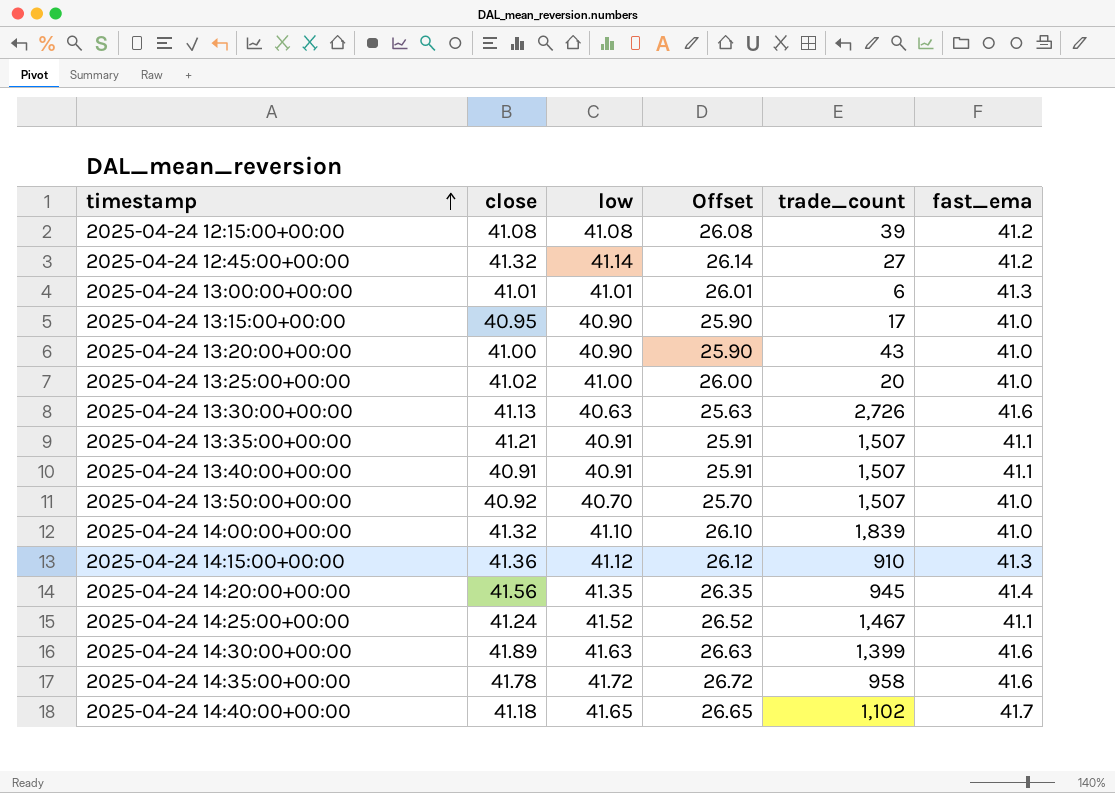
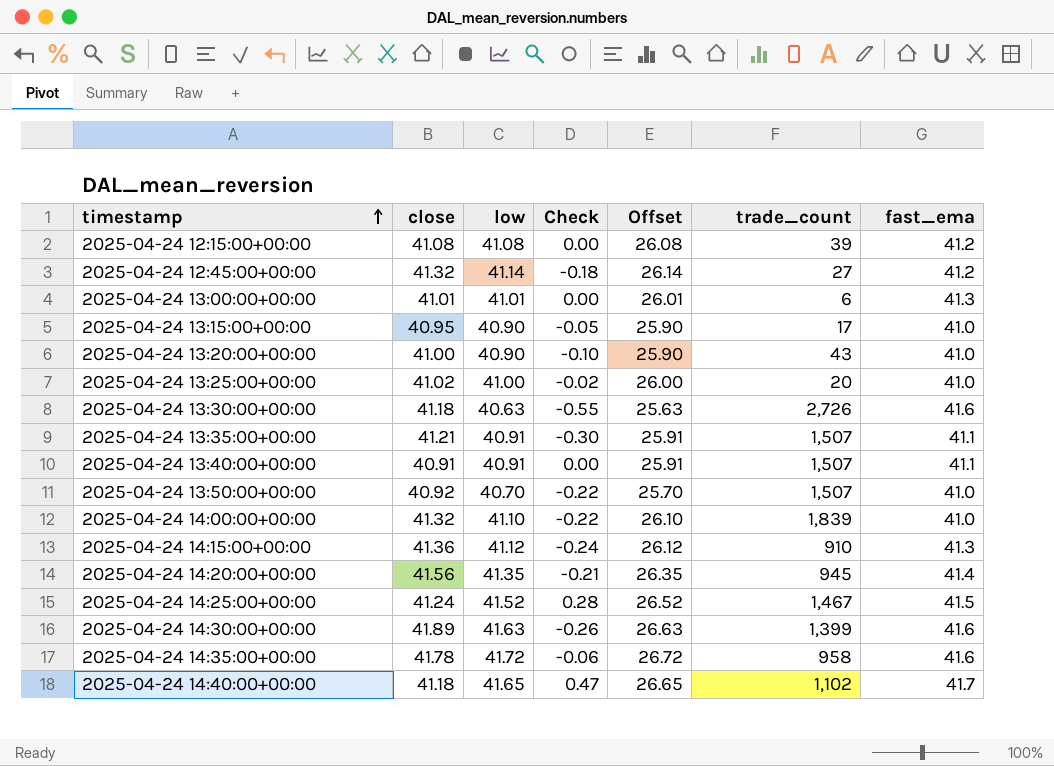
column Check | formula: none -> [low] - [close]
2025-04-24 13:30:00+00:00 | close: 41.13 -> 41.18
2025-04-24 14:25:00+00:00 | fast_ema: 41.1 -> 41.5

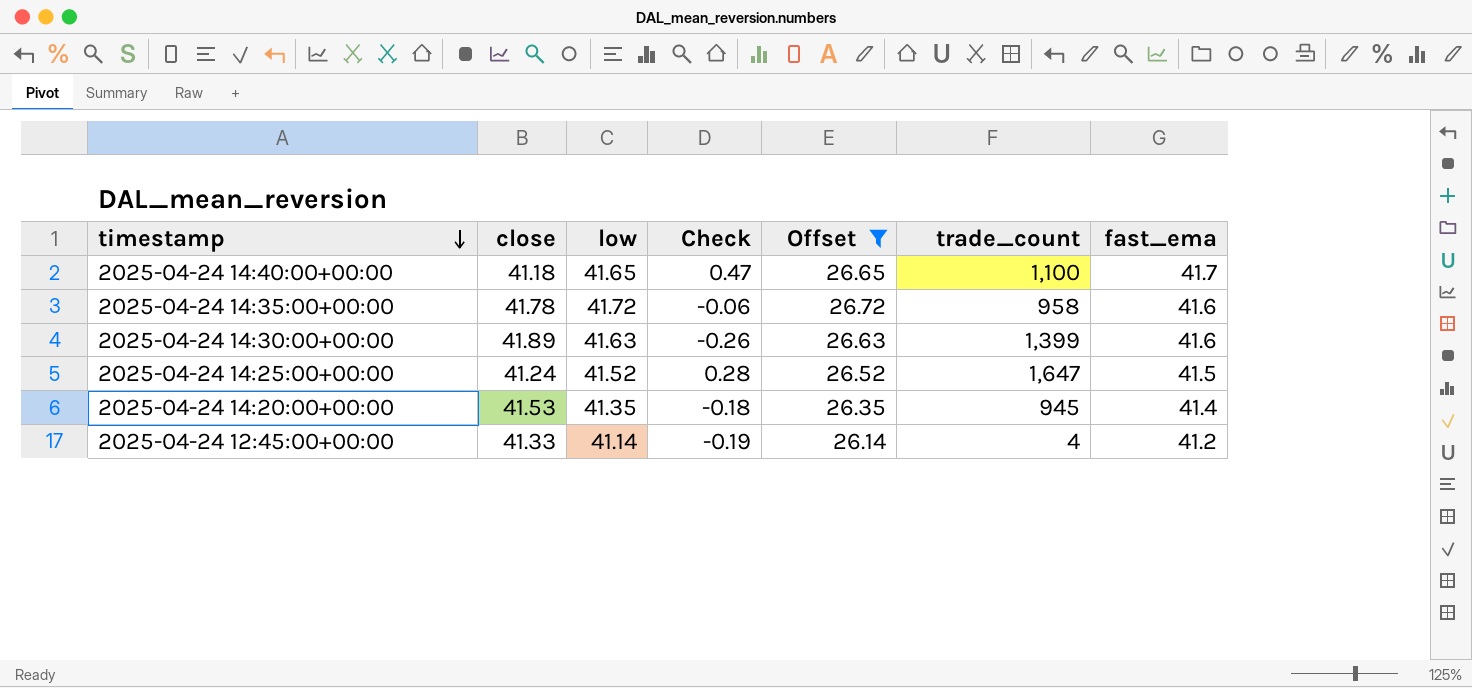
filter: none -> Offset >= 26.14
row order: timestamp ascending -> timestamp descending
2025-04-24 14:40:00+00:00 | trade_count: 1,102 -> 1,100
2025-04-24 14:25:00+00:00 | trade_count: 1,467 -> 1,647
2025-04-24 14:20:00+00:00 | close: 41.56 -> 41.53
2025-04-24 14:20:00+00:00 | Check: -0.21 -> -0.18
2025-04-24 12:45:00+00:00 | close: 41.32 -> 41.33
2025-04-24 12:45:00+00:00 | Check: -0.18 -> -0.19
2025-04-24 12:45:00+00:00 | trade_count: 27 -> 4

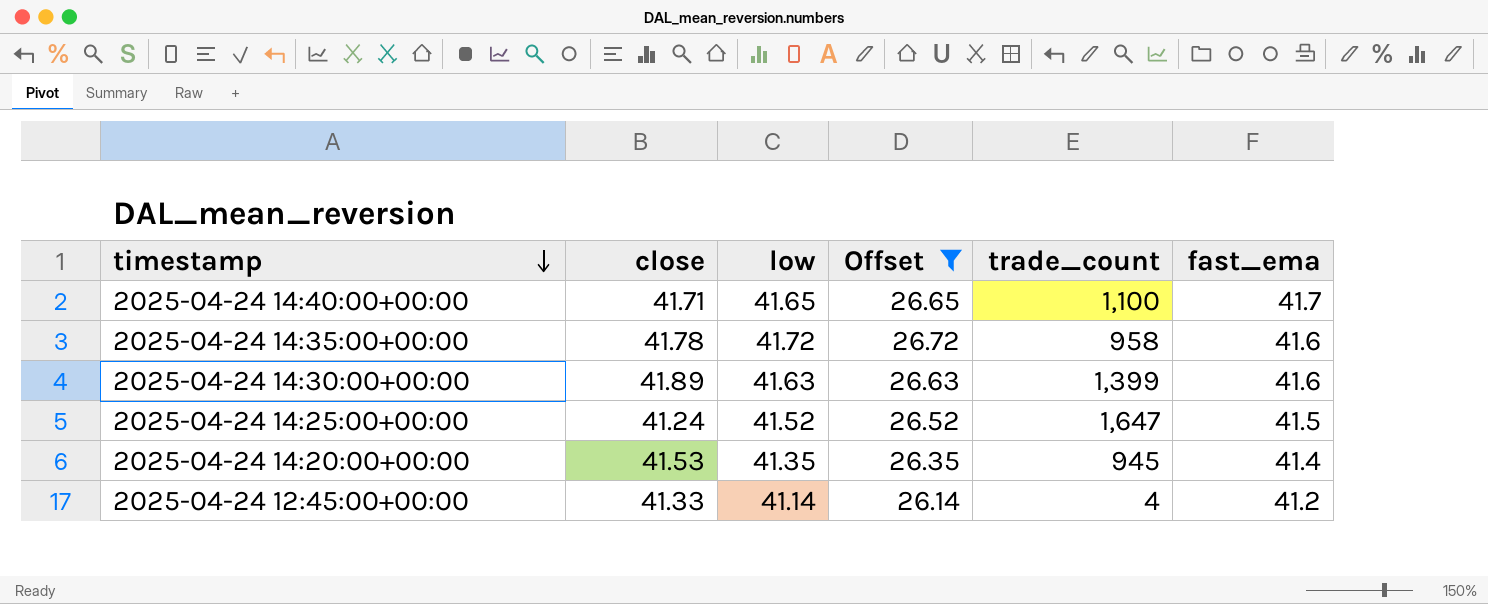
column Check | formula: [low] - [close] -> none
2025-04-24 14:40:00+00:00 | close: 41.18 -> 41.71

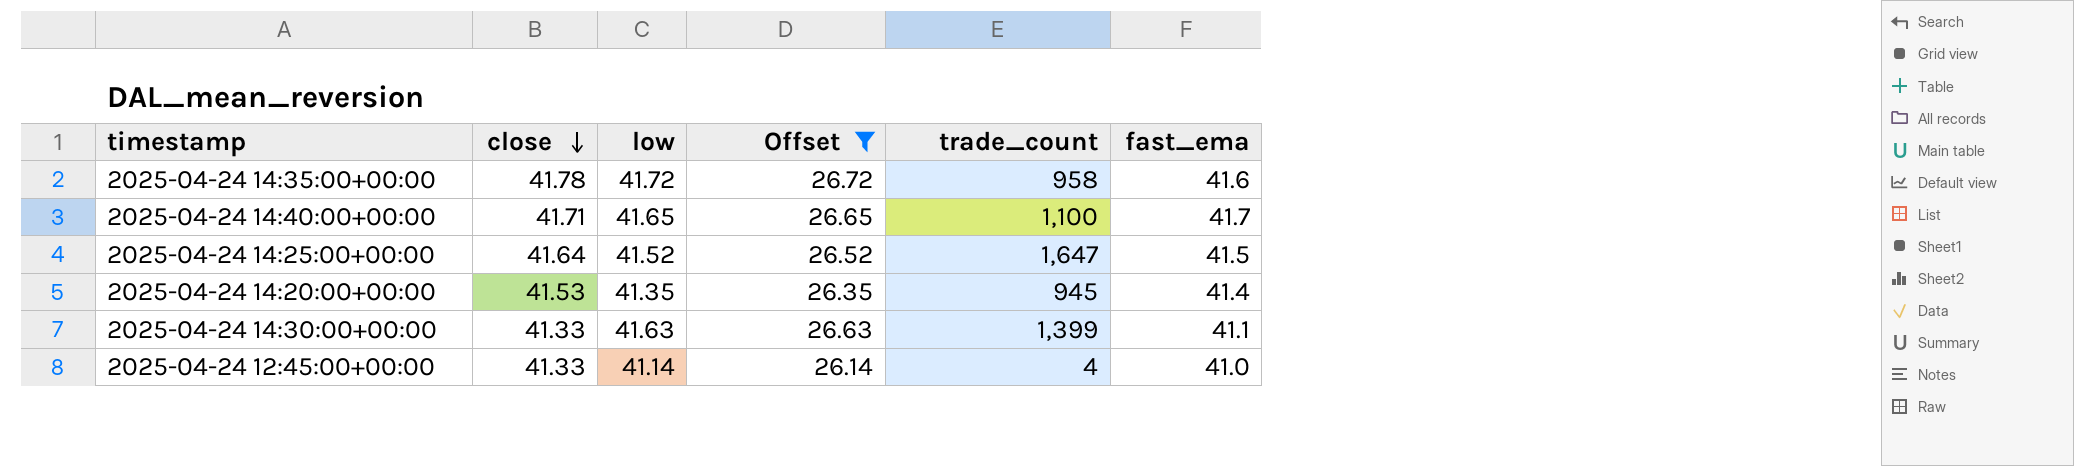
row order: timestamp descending -> close descending
2025-04-24 14:25:00+00:00 | close: 41.24 -> 41.64
2025-04-24 14:30:00+00:00 | close: 41.89 -> 41.33
2025-04-24 14:30:00+00:00 | fast_ema: 41.6 -> 41.1
2025-04-24 12:45:00+00:00 | fast_ema: 41.2 -> 41.0

